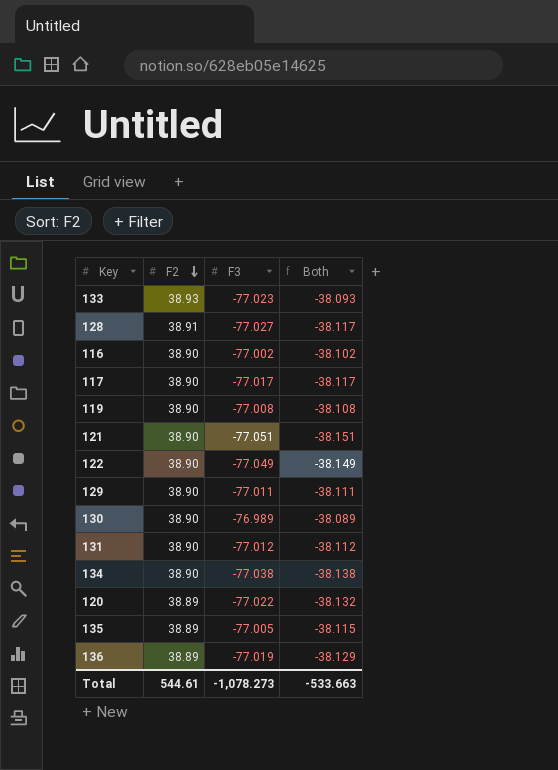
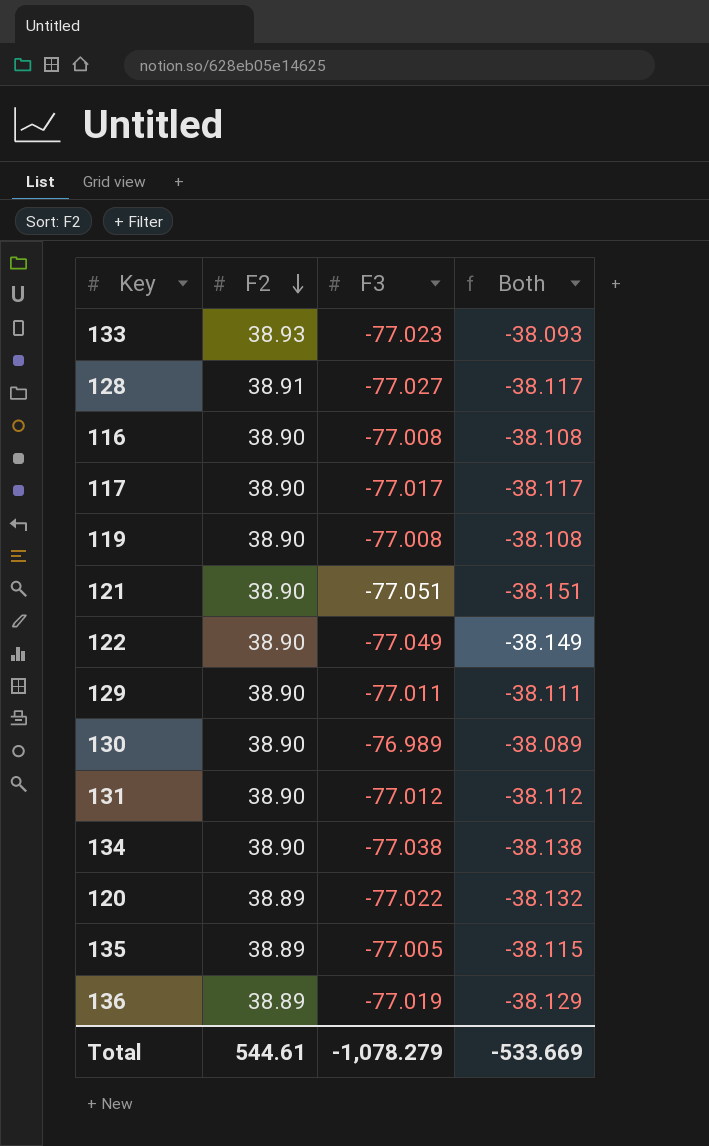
116 | F3: -77.002 -> -77.008
116 | Both: -38.102 -> -38.108
Total | F3: -1,078.273 -> -1,078.279
Total | Both: -533.663 -> -533.669

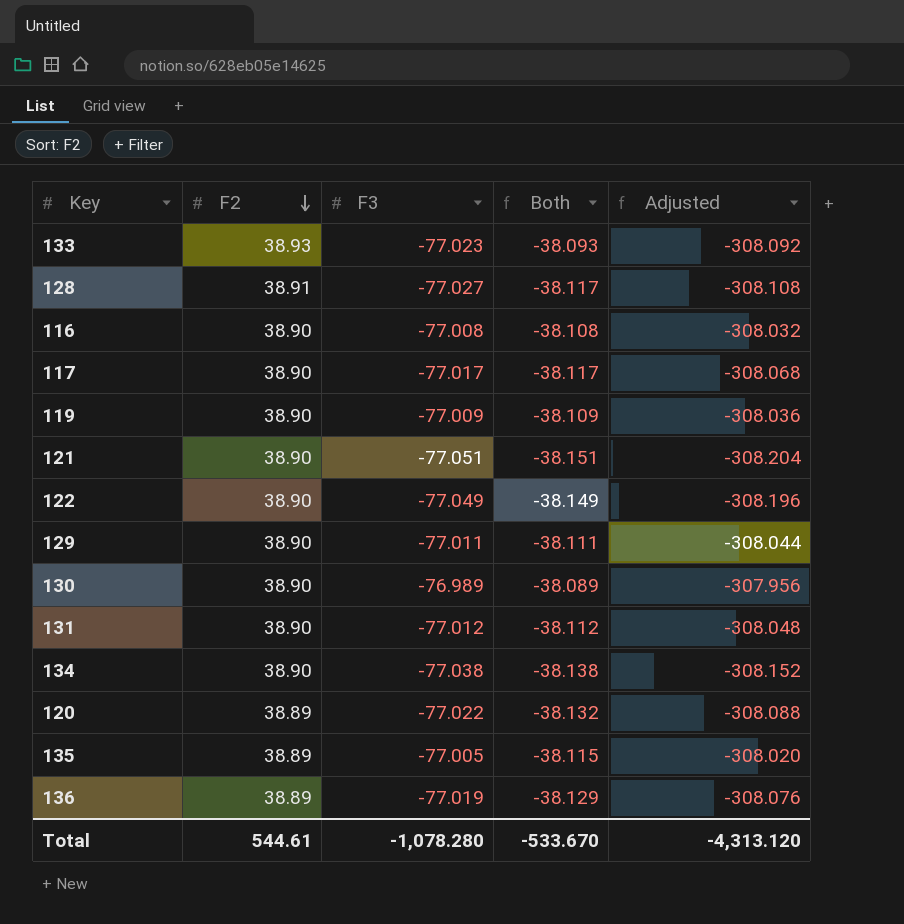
column Adjusted | formula: none -> [F3] * 4
119 | F3: -77.008 -> -77.009
119 | Both: -38.108 -> -38.109
Total | F3: -1,078.279 -> -1,078.280
Total | Both: -533.669 -> -533.670

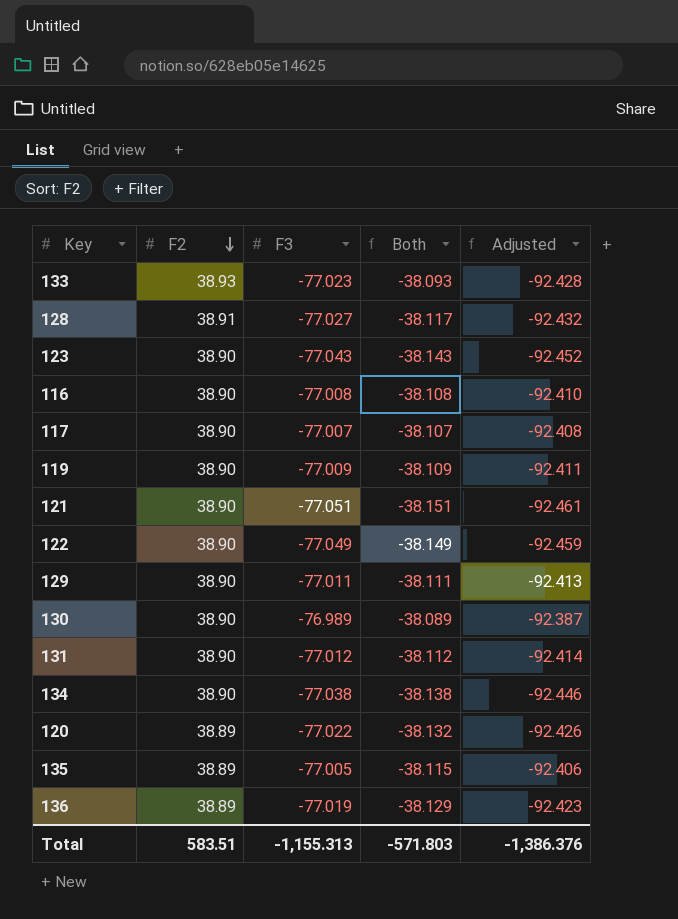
column Adjusted | formula: [F3] * 4 -> [F3] * 1.2
row 123: none -> 38.90 | -77.043 | -38.143 | -92.452
117 | F3: -77.017 -> -77.007
117 | Both: -38.117 -> -38.107
Total | F2: 544.61 -> 583.51
Total | F3: -1,078.280 -> -1,155.313
Total | Both: -533.670 -> -571.803
Total | Adjusted: -4,313.120 -> -1,386.376

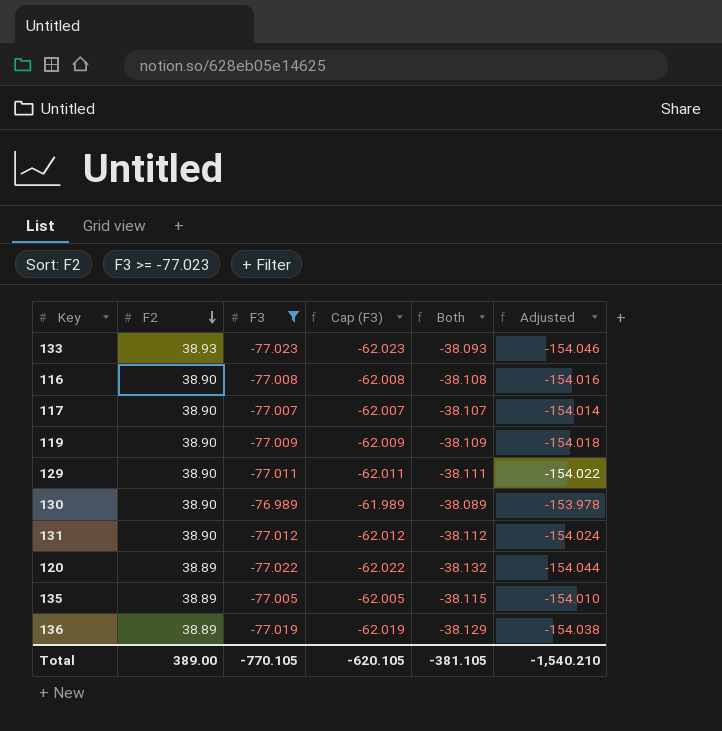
filter: none -> F3 >= -77.023
column Cap (F3) | formula: none -> [F3] + 15
column Adjusted | formula: [F3] * 1.2 -> [F3] * 2
Total | F2: 583.51 -> 389.00
Total | F3: -1,155.313 -> -770.105
Total | Both: -571.803 -> -381.105
Total | Adjusted: -1,386.376 -> -1,540.210

